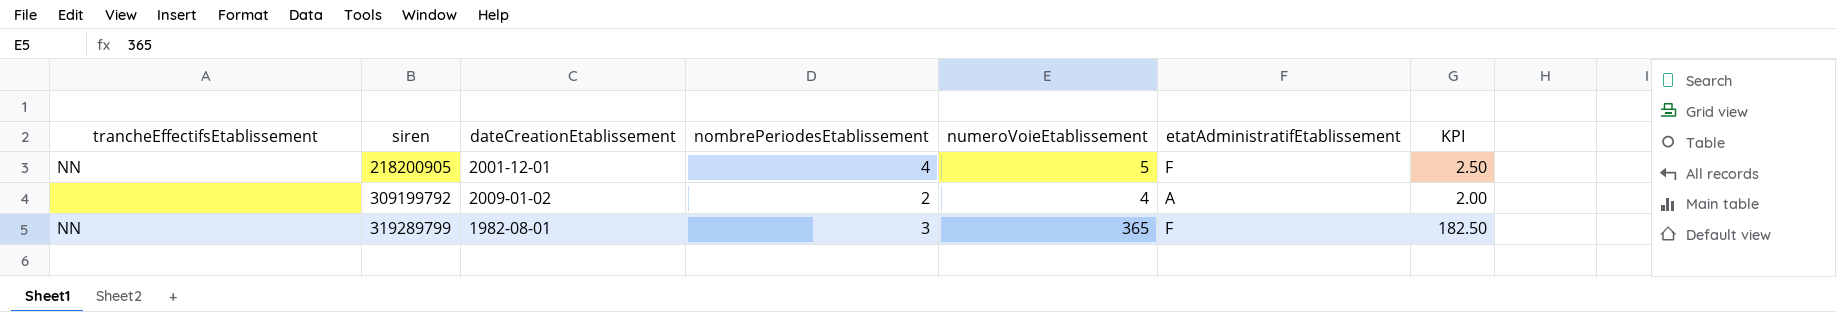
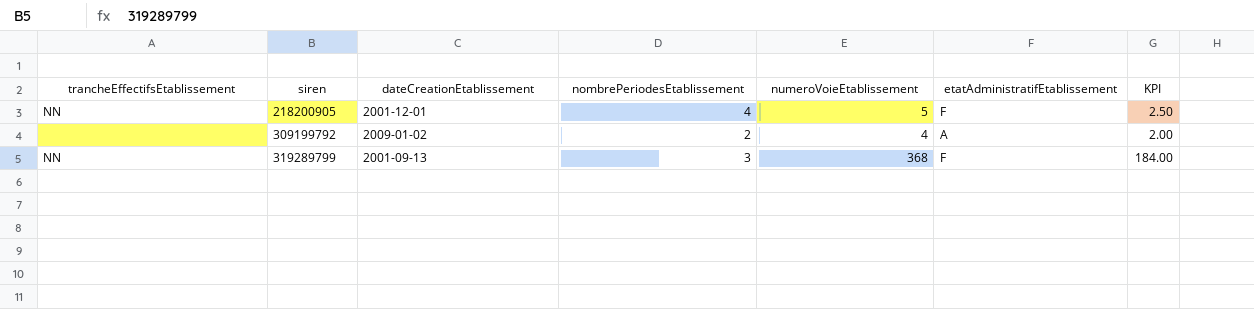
319289799 | dateCreationEtablissement: 1982-08-01 -> 2001-09-13
319289799 | numeroVoieEtablissement: 365 -> 368
319289799 | KPI: 182.50 -> 184.00

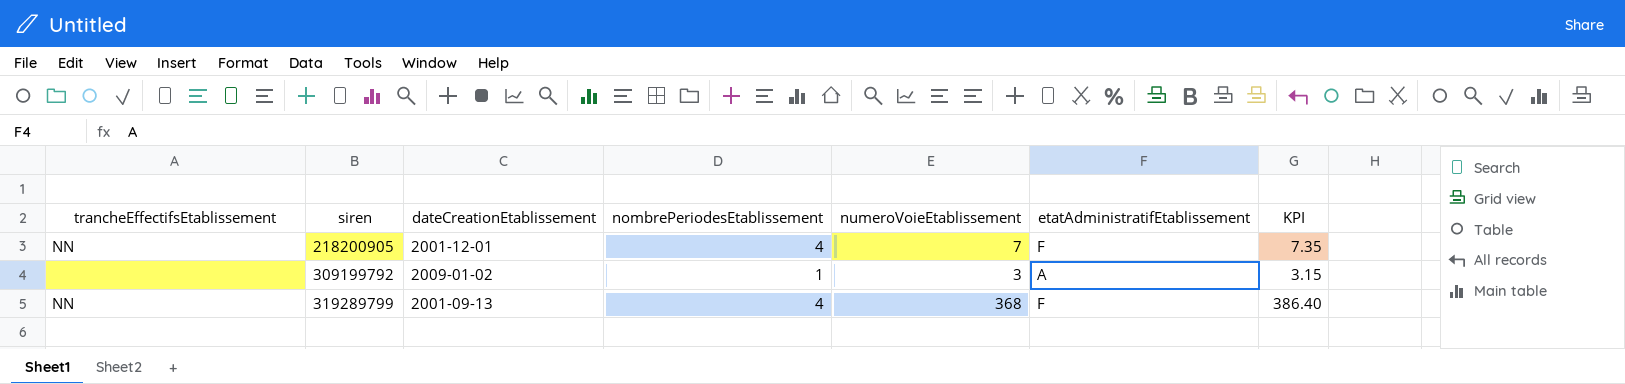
column KPI | formula: [numeroVoieEtablissement] * 0.5 -> [numeroVoieEtablissement] * 1.05
218200905 | numeroVoieEtablissement: 5 -> 7
309199792 | nombrePeriodesEtablissement: 2 -> 1
309199792 | numeroVoieEtablissement: 4 -> 3
319289799 | nombrePeriodesEtablissement: 3 -> 4

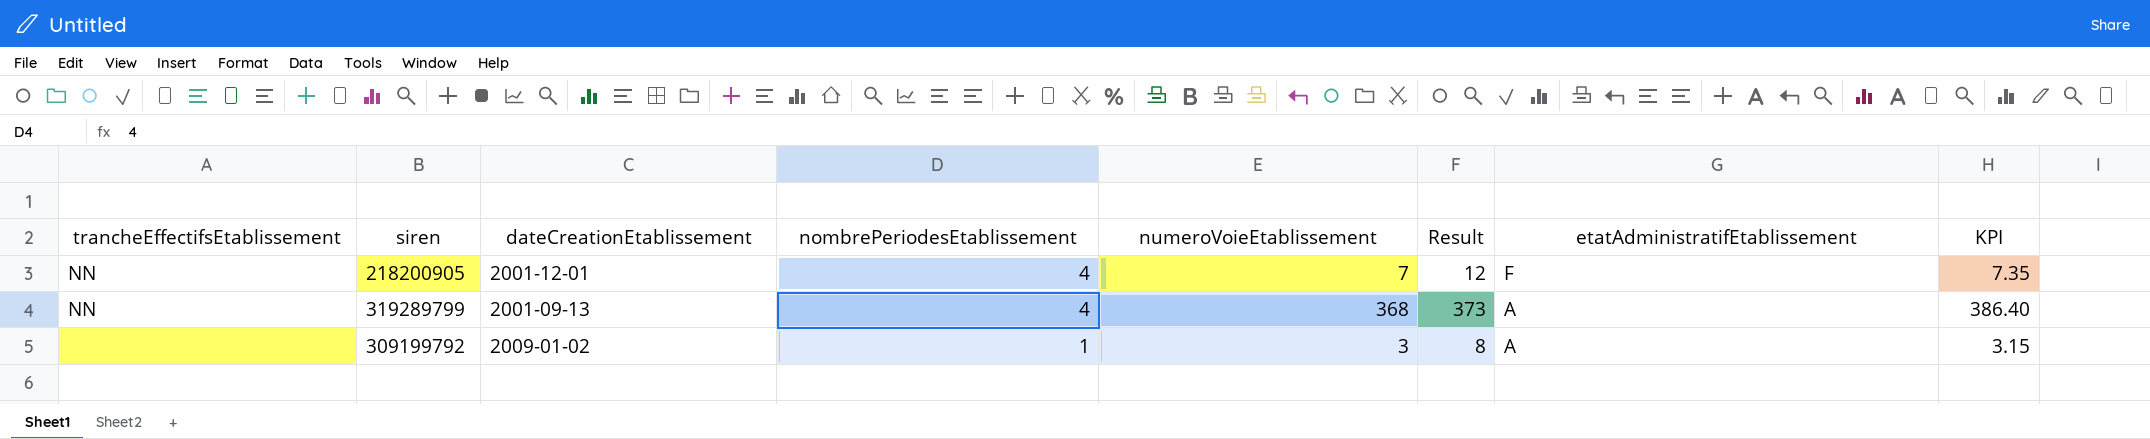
row order: siren ascending -> nombrePeriodesEtablissement descending
column Result | formula: none -> [numeroVoieEtablissement] + 5
319289799 | etatAdministratifEtablissement: F -> A

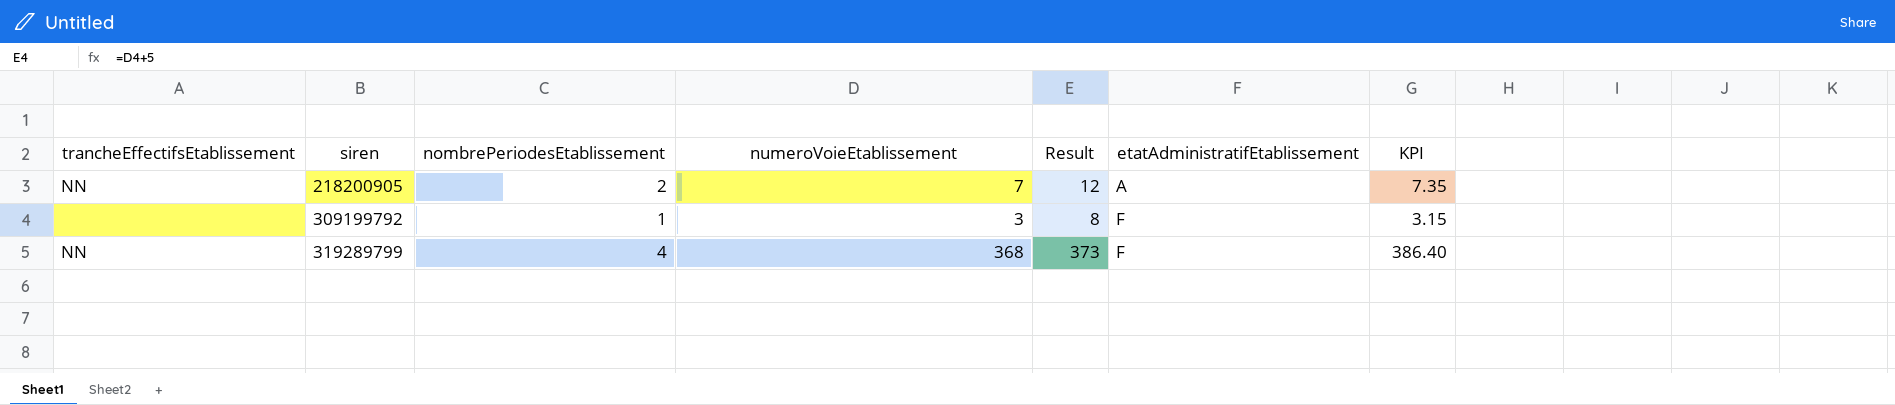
row order: nombrePeriodesEtablissement descending -> siren ascending
column dateCreationEtablissement | position: 3 -> none
218200905 | nombrePeriodesEtablissement: 4 -> 2
218200905 | etatAdministratifEtablissement: F -> A
309199792 | etatAdministratifEtablissement: A -> F
319289799 | etatAdministratifEtablissement: A -> F

